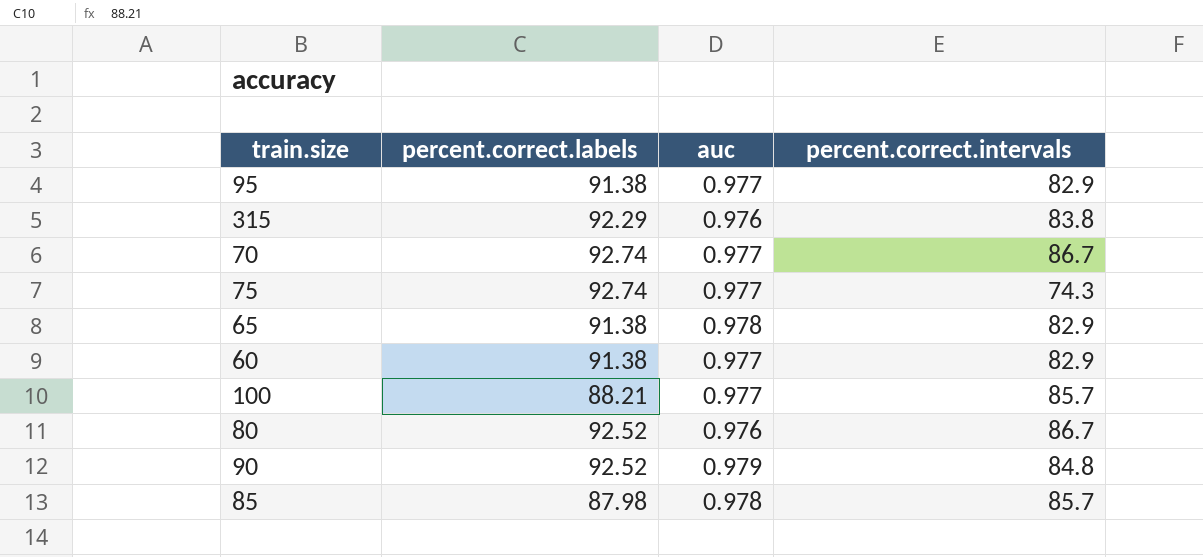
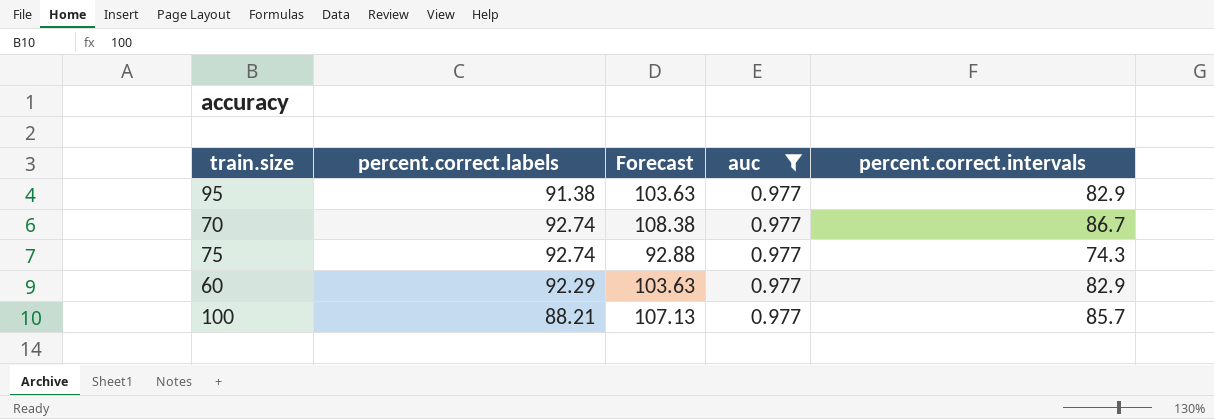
filter: none -> auc = 0.977
column Forecast | formula: none -> [percent.correct.intervals] * 1.25
60 | percent.correct.labels: 91.38 -> 92.29

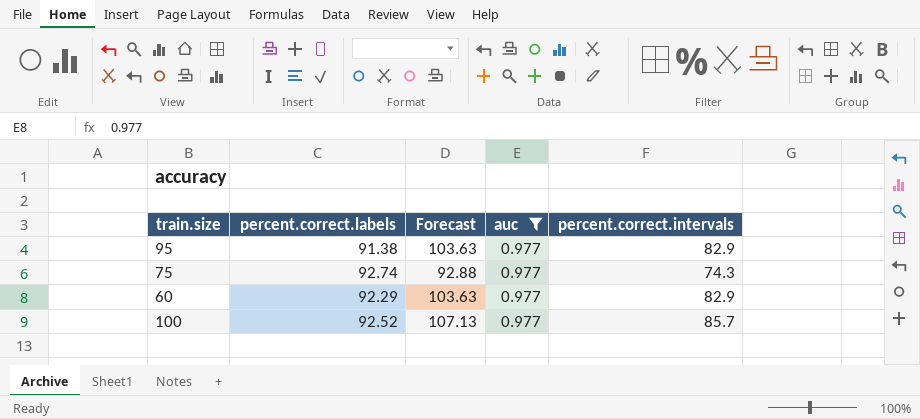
row 70: 92.74 | 108.38 | 0.977 | 86.7 -> none
100 | percent.correct.labels: 88.21 -> 92.52

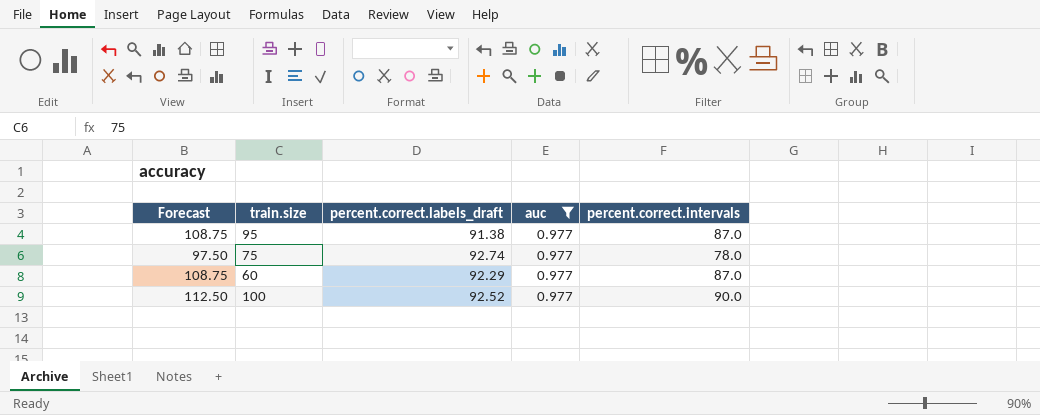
column Forecast | position: 3 -> 1
column name: percent.correct.labels -> percent.correct.labels_draft
95 | Forecast: 103.63 -> 108.75
95 | percent.correct.intervals: 82.9 -> 87.0
75 | Forecast: 92.88 -> 97.50
75 | percent.correct.intervals: 74.3 -> 78.0
60 | Forecast: 103.63 -> 108.75
60 | percent.correct.intervals: 82.9 -> 87.0
100 | Forecast: 107.13 -> 112.50
100 | percent.correct.intervals: 85.7 -> 90.0

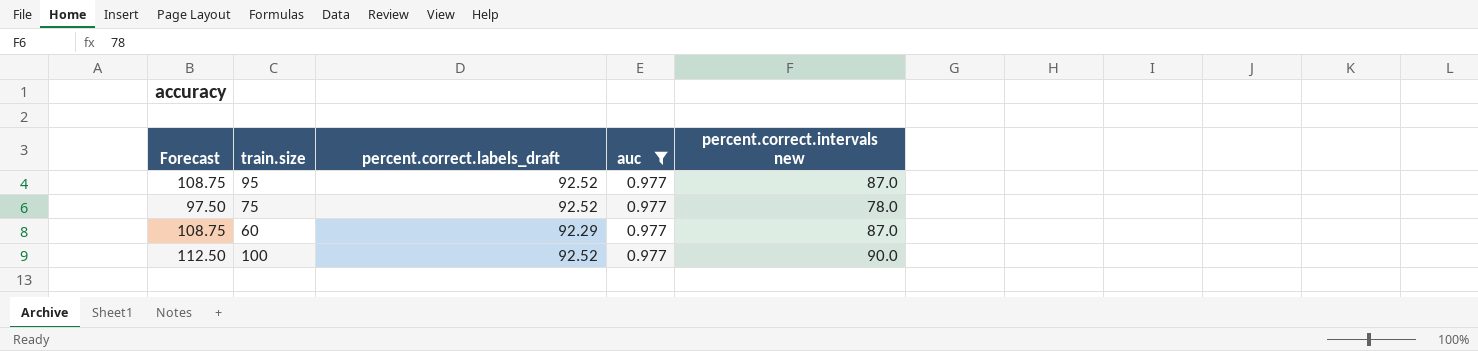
column name: percent.correct.intervals -> percent.correct.intervals new
95 | percent.correct.labels_draft: 91.38 -> 92.52
75 | percent.correct.labels_draft: 92.74 -> 92.52

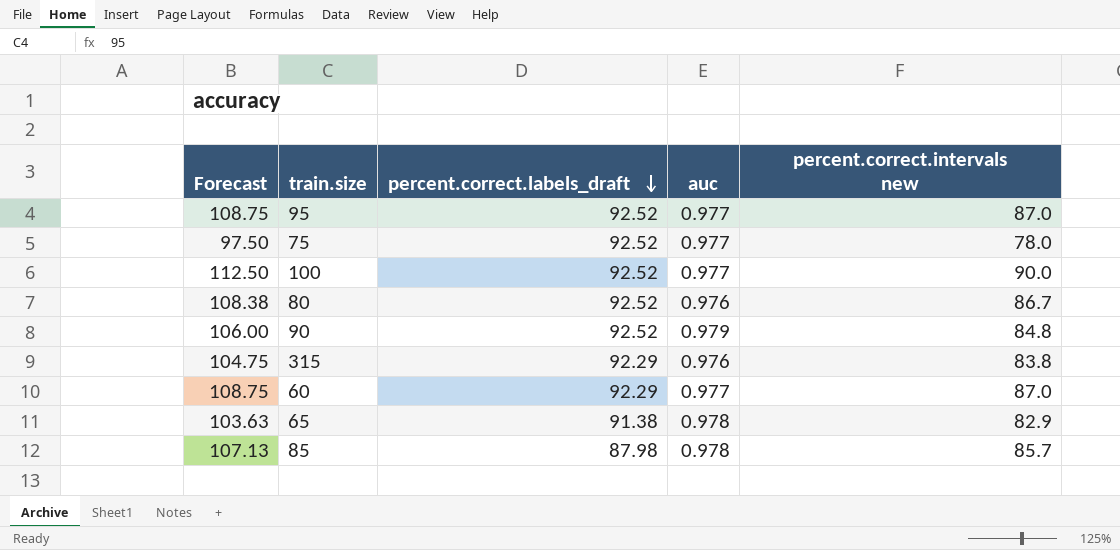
filter: auc = 0.977 -> none
row order: none -> percent.correct.labels_draft descending

